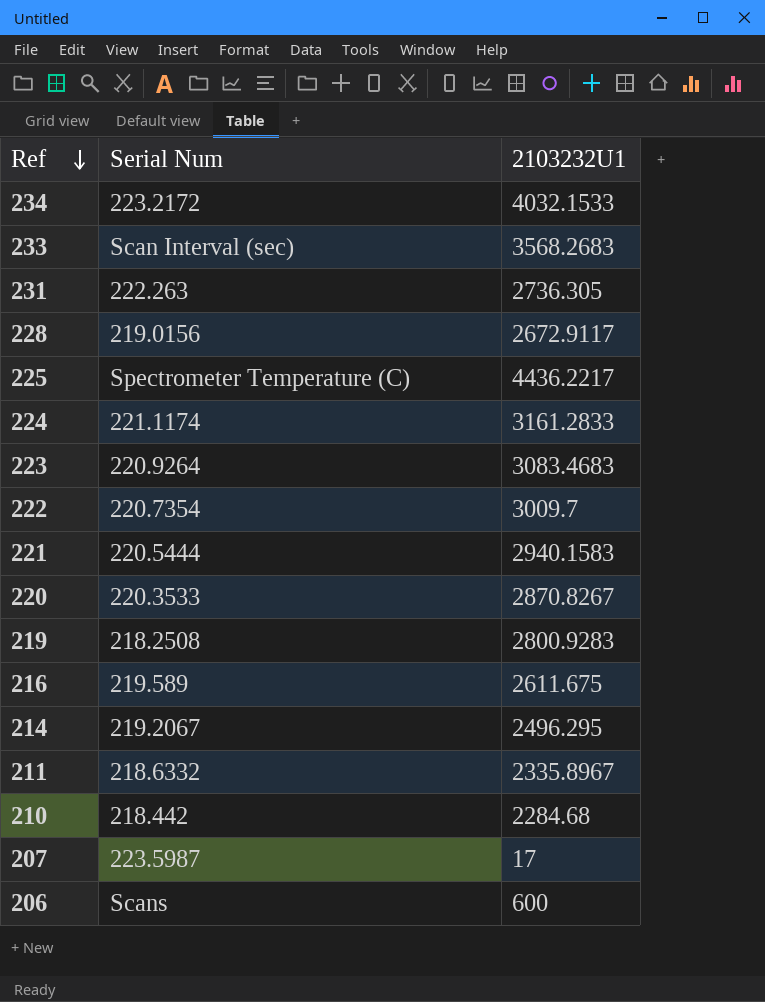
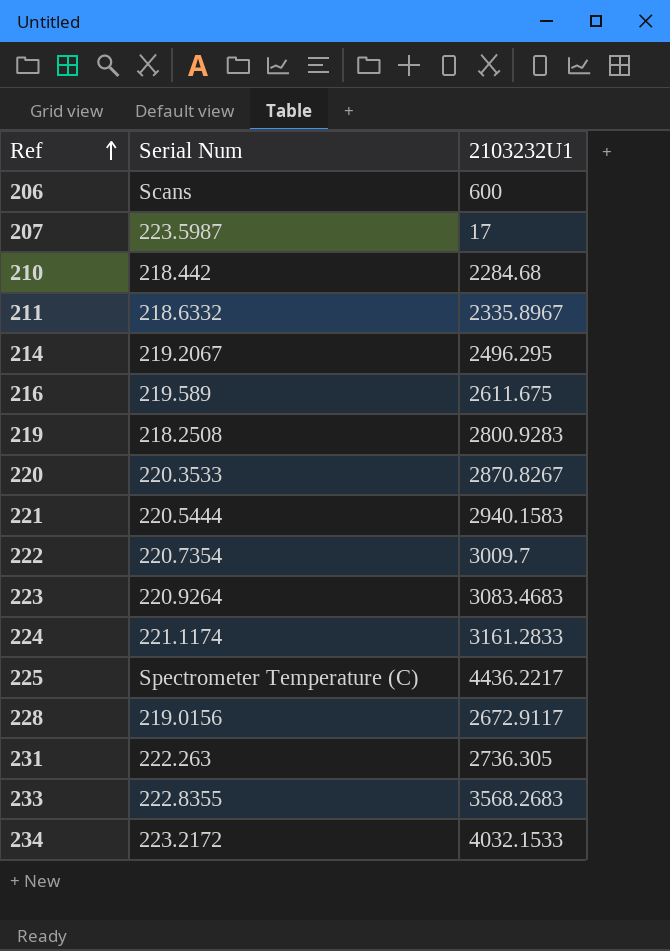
row order: Ref descending -> Ref ascending
233 | Serial Num: Scan Interval (sec) -> 222.8355

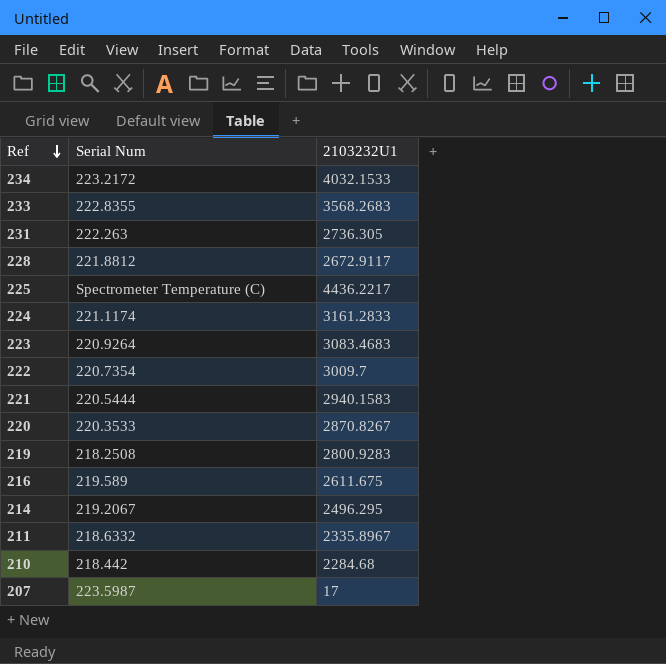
row order: Ref ascending -> Ref descending
row 206: Scans | 600 -> none
228 | Serial Num: 219.0156 -> 221.8812

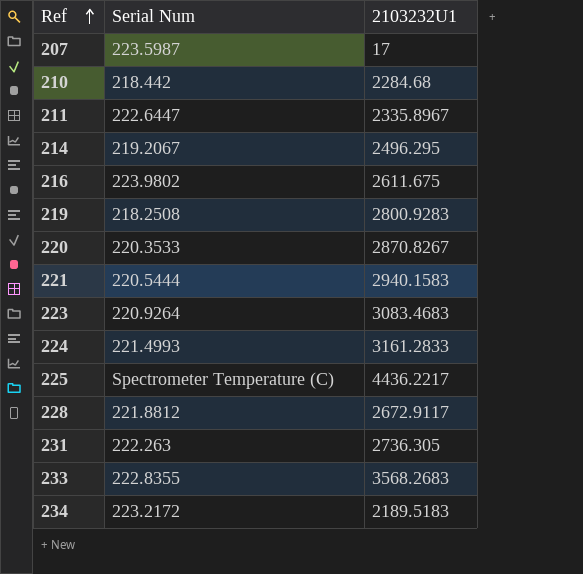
row order: Ref descending -> Ref ascending
row 222: 220.7354 | 3009.7 -> none
211 | Serial Num: 218.6332 -> 222.6447
216 | Serial Num: 219.589 -> 223.9802
224 | Serial Num: 221.1174 -> 221.4993
234 | 2103232U1: 4032.1533 -> 2189.5183

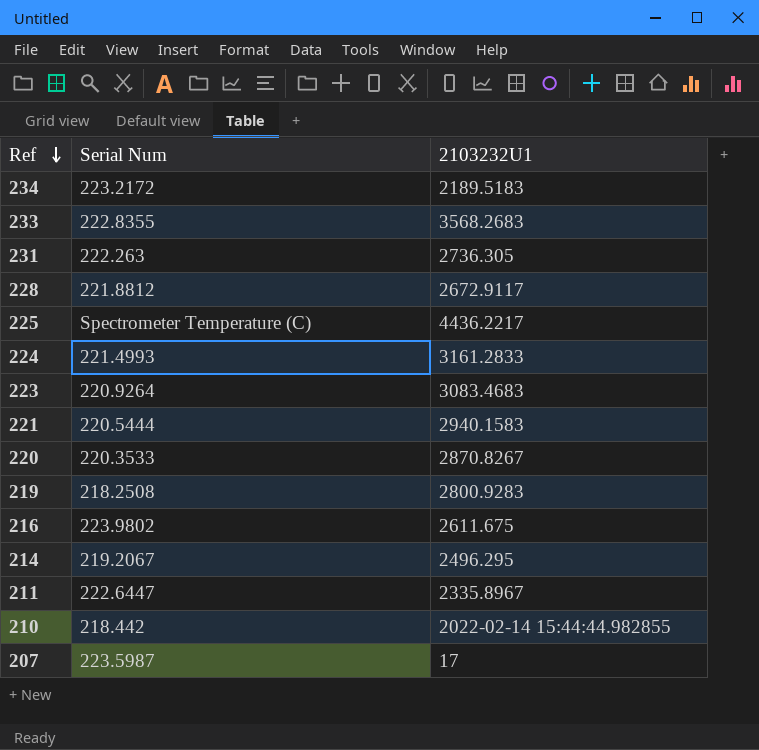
row order: Ref ascending -> Ref descending
210 | 2103232U1: 2284.68 -> 2022-02-14 15:44:44.982855

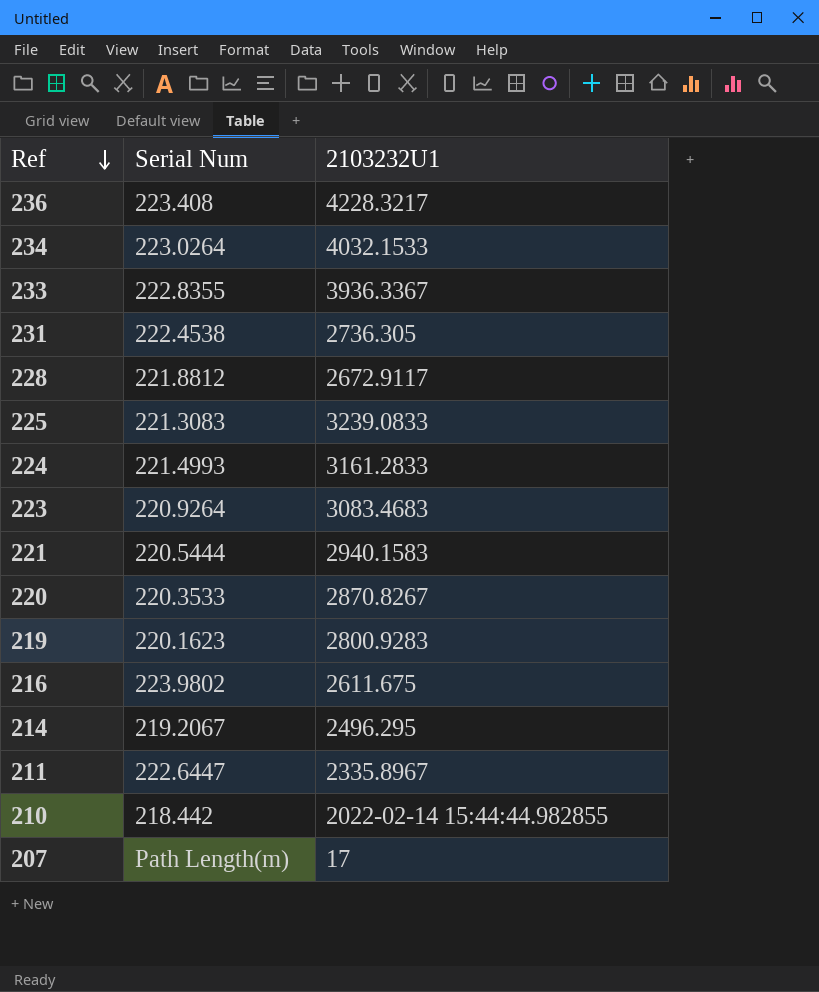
row 236: none -> 223.408 | 4228.3217
234 | Serial Num: 223.2172 -> 223.0264
234 | 2103232U1: 2189.5183 -> 4032.1533
233 | 2103232U1: 3568.2683 -> 3936.3367
231 | Serial Num: 222.263 -> 222.4538
225 | Serial Num: Spectrometer Temperature (C) -> 221.3083
225 | 2103232U1: 4436.2217 -> 3239.0833
219 | Serial Num: 218.2508 -> 220.1623
207 | Serial Num: 223.5987 -> Path Length(m)

